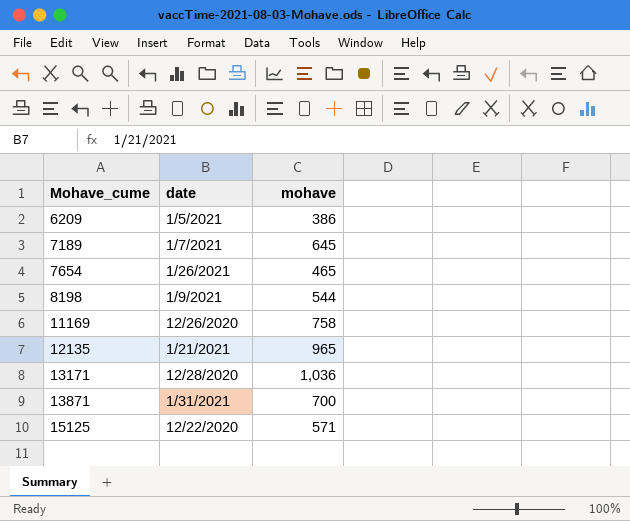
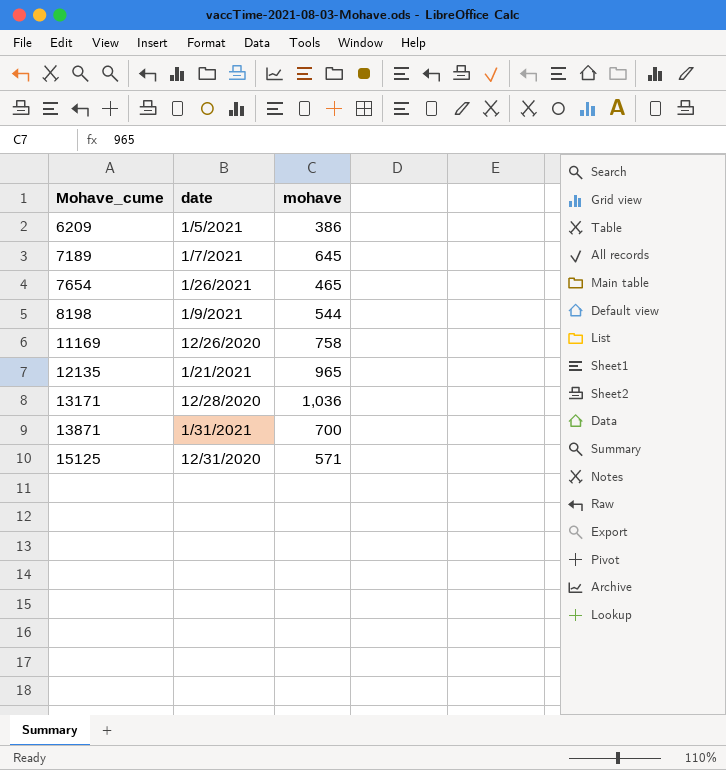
15125 | date: 12/22/2020 -> 12/31/2020

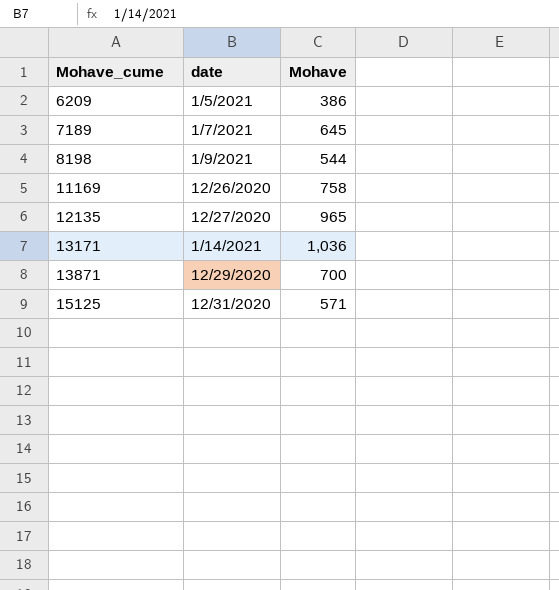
column name: mohave -> Mohave
row 7654: 1/26/2021 | 465 -> none
12135 | date: 1/21/2021 -> 12/27/2020
13171 | date: 12/28/2020 -> 1/14/2021
13871 | date: 1/31/2021 -> 12/29/2020

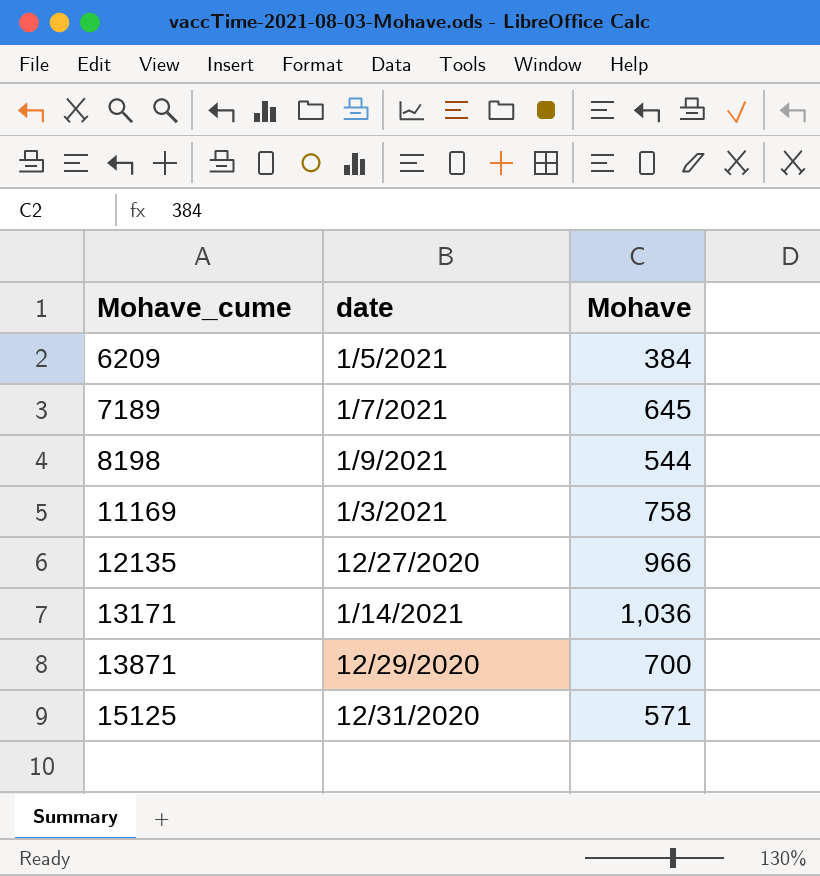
6209 | Mohave: 386 -> 384
11169 | date: 12/26/2020 -> 1/3/2021
12135 | Mohave: 965 -> 966

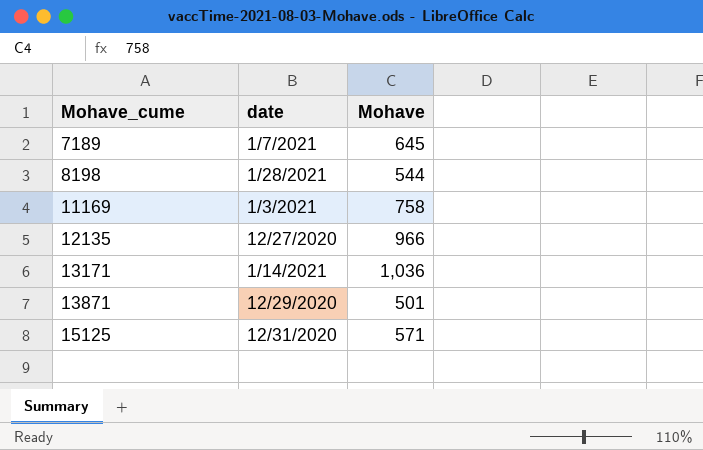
row 6209: 1/5/2021 | 384 -> none
8198 | date: 1/9/2021 -> 1/28/2021
13871 | Mohave: 700 -> 501

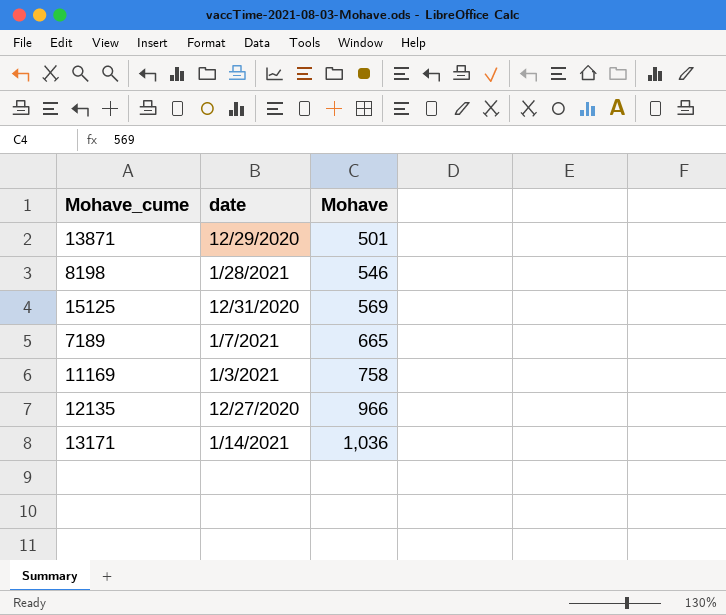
row order: Mohave_cume ascending -> Mohave ascending
8198 | Mohave: 544 -> 546
15125 | Mohave: 571 -> 569
7189 | Mohave: 645 -> 665

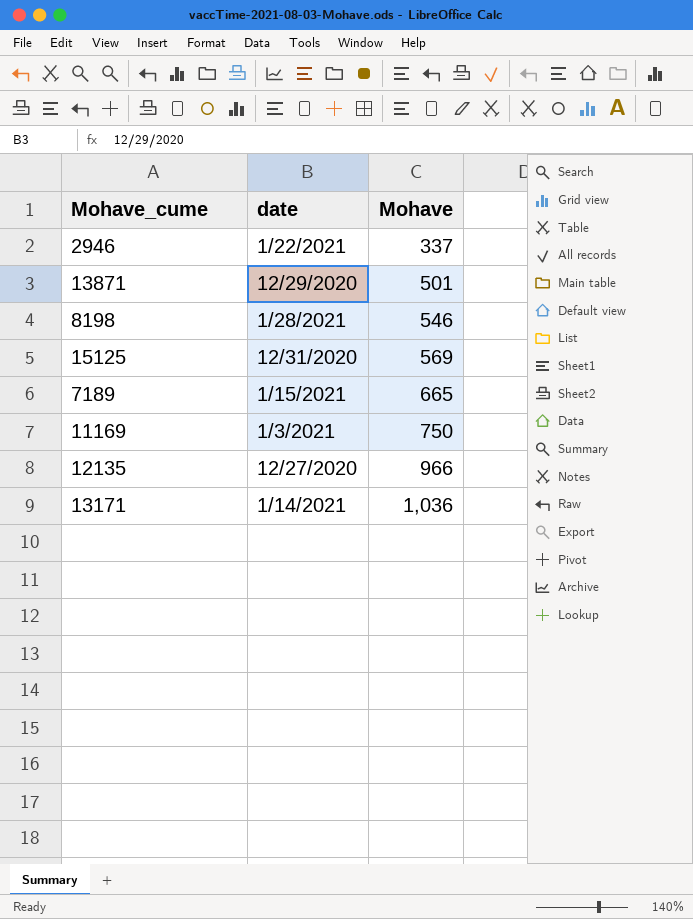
row 2946: none -> 1/22/2021 | 337
7189 | date: 1/7/2021 -> 1/15/2021
11169 | Mohave: 758 -> 750

